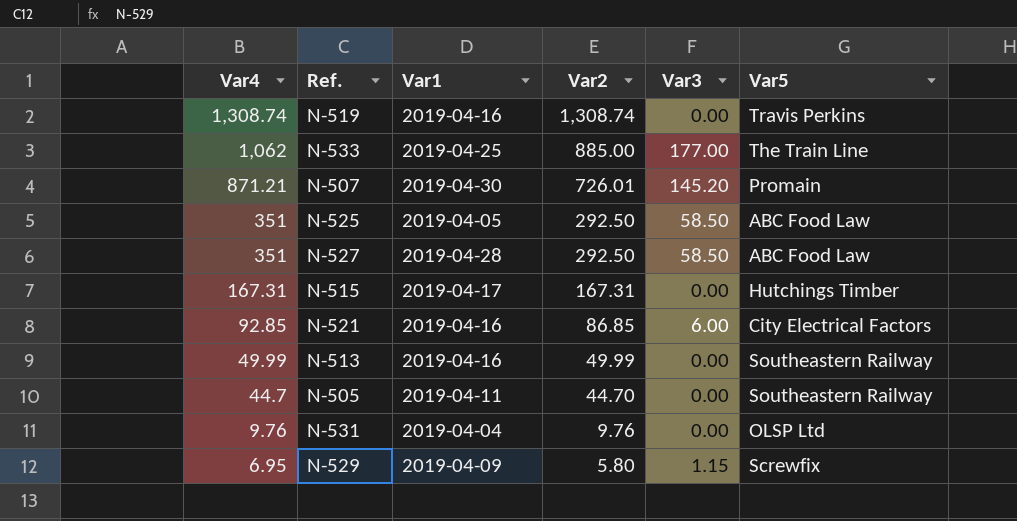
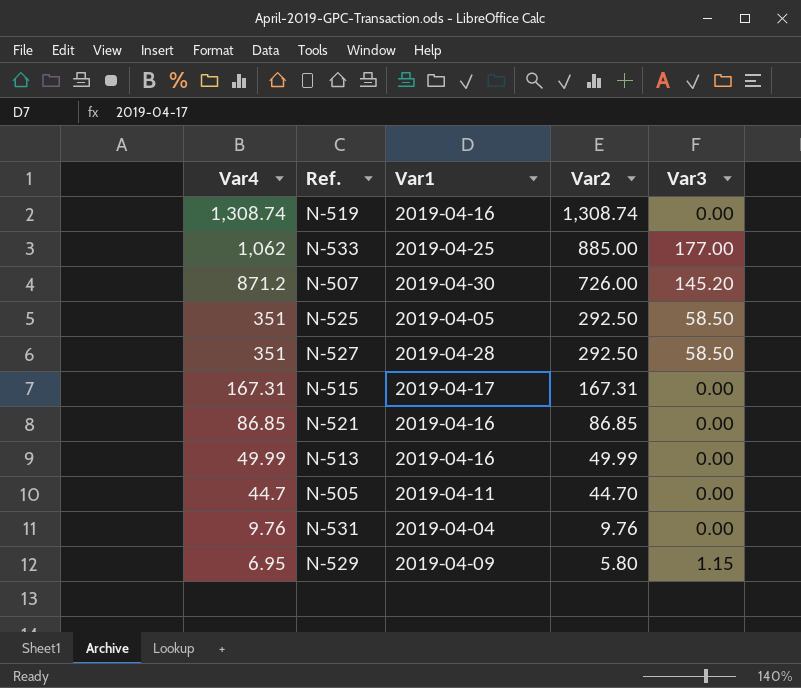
column Var5 | position: 6 -> none
N-507 | Var4: 871.21 -> 871.2
N-507 | Var2: 726.01 -> 726.00
N-521 | Var4: 92.85 -> 86.85
N-521 | Var3: 6.00 -> 0.00

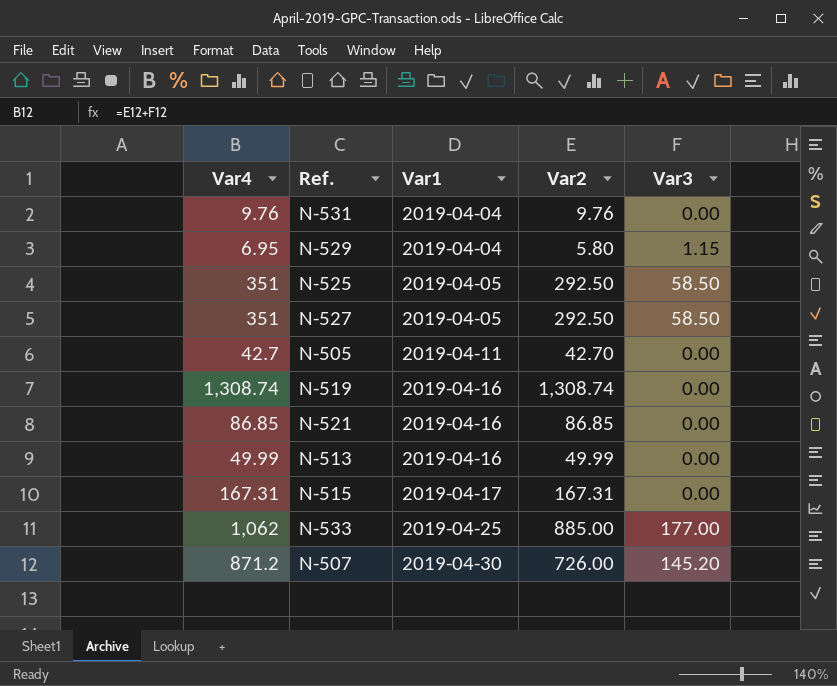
row order: Var4 descending -> Var1 ascending
N-529 | Var1: 2019-04-09 -> 2019-04-04
N-527 | Var1: 2019-04-28 -> 2019-04-05
N-505 | Var4: 44.7 -> 42.7
N-505 | Var2: 44.70 -> 42.70

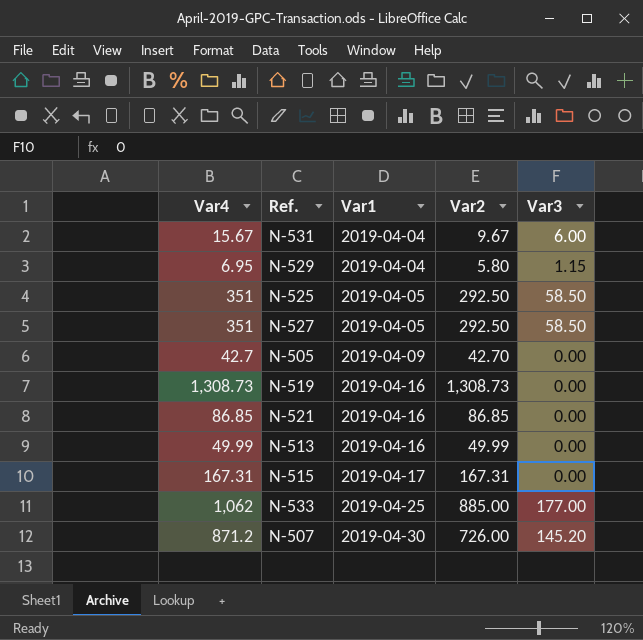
N-531 | Var4: 9.76 -> 15.67
N-531 | Var2: 9.76 -> 9.67
N-531 | Var3: 0.00 -> 6.00
N-505 | Var1: 2019-04-11 -> 2019-04-09
N-519 | Var4: 1,308.74 -> 1,308.73
N-519 | Var2: 1,308.74 -> 1,308.73

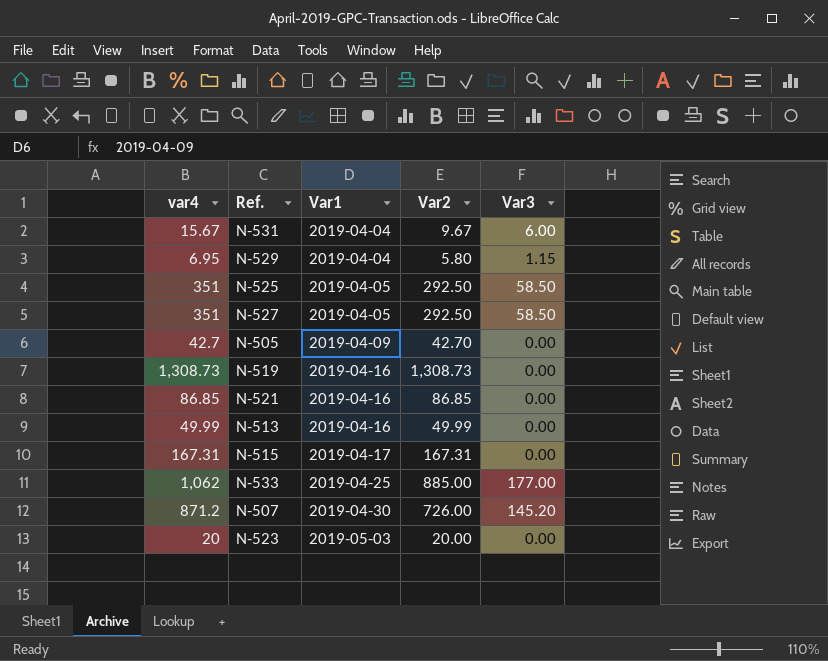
column name: Var4 -> var4
row N-523: none -> 20 | 2019-05-03 | 20.00 | 0.00

